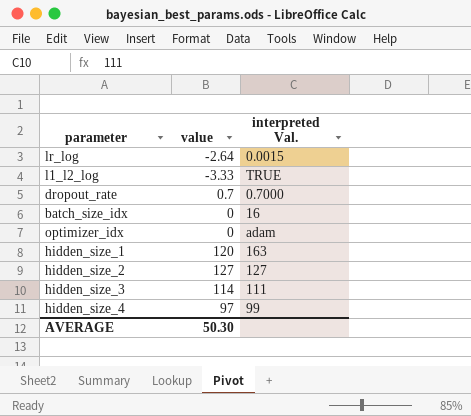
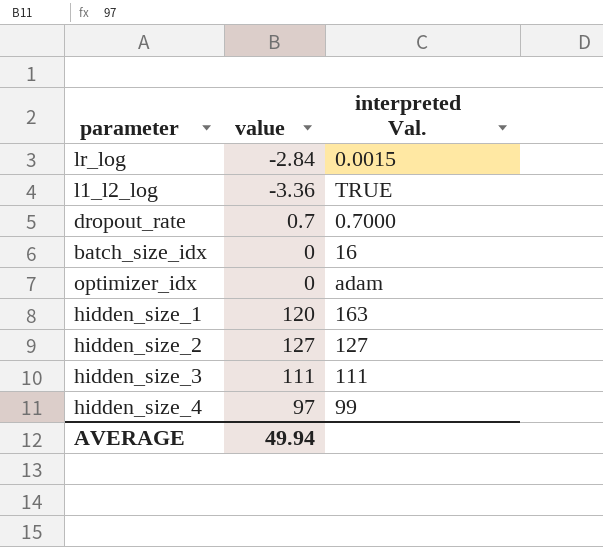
lr_log | value: -2.64 -> -2.84
l1_l2_log | value: -3.33 -> -3.36
hidden_size_3 | value: 114 -> 111
AVERAGE | value: 50.30 -> 49.94

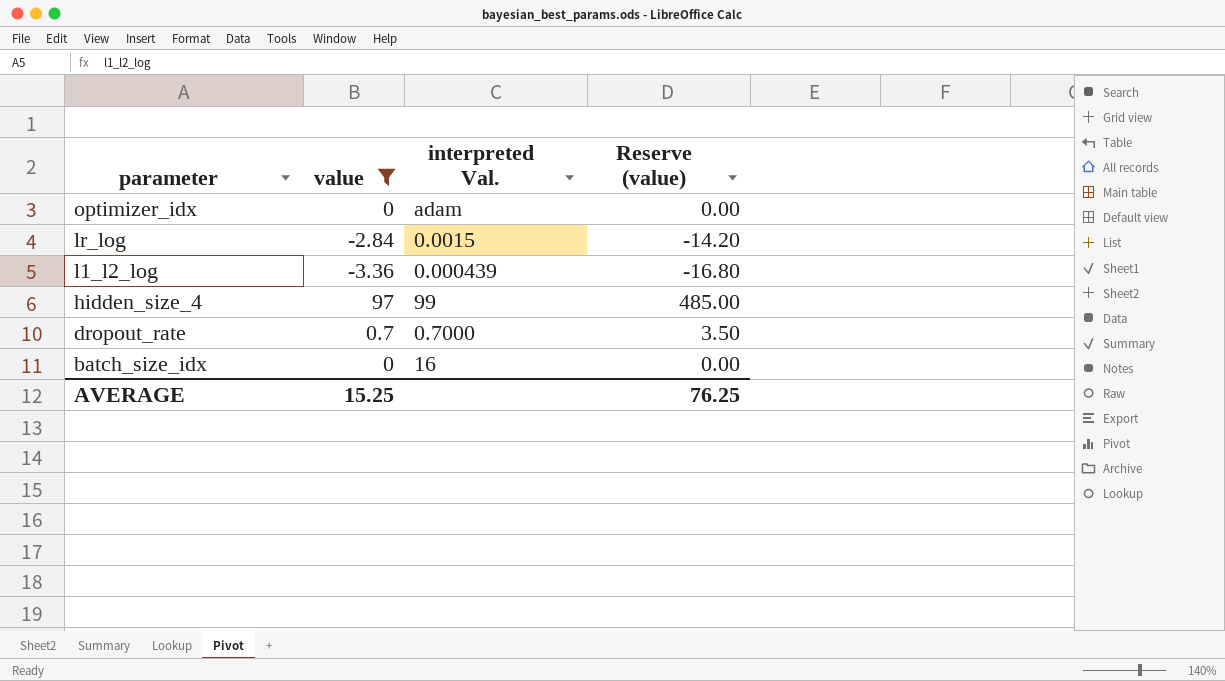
filter: none -> value <= 97
row order: none -> parameter descending
column Reserve (value) | formula: none -> [value] * 5
l1_l2_log | interpreted Val.: TRUE -> 0.000439
AVERAGE | value: 49.94 -> 15.25

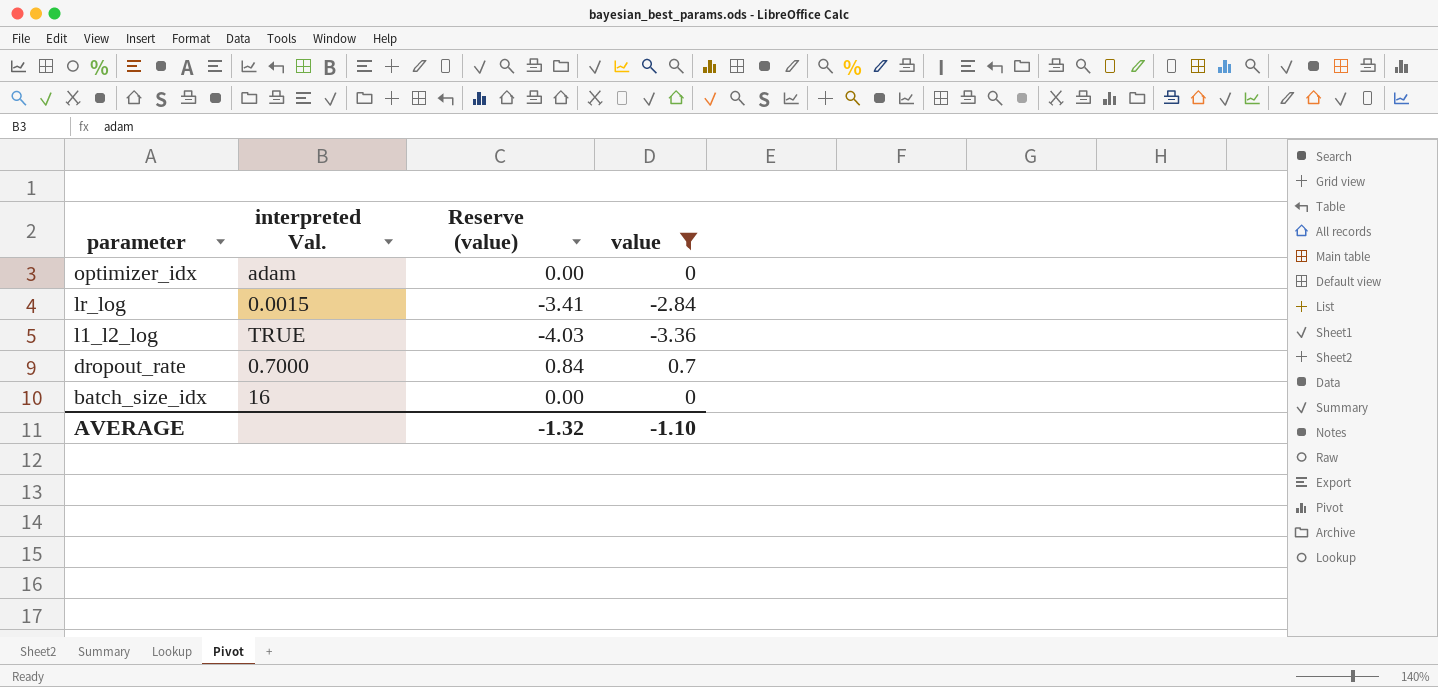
column Reserve (value) | formula: [value] * 5 -> [value] * 1.2
column value | position: 2 -> 4
row hidden_size_4: 97 | 99 | 485.00 -> none
l1_l2_log | interpreted Val.: 0.000439 -> TRUE
AVERAGE | Reserve (value): 76.25 -> -1.32
AVERAGE | value: 15.25 -> -1.10

